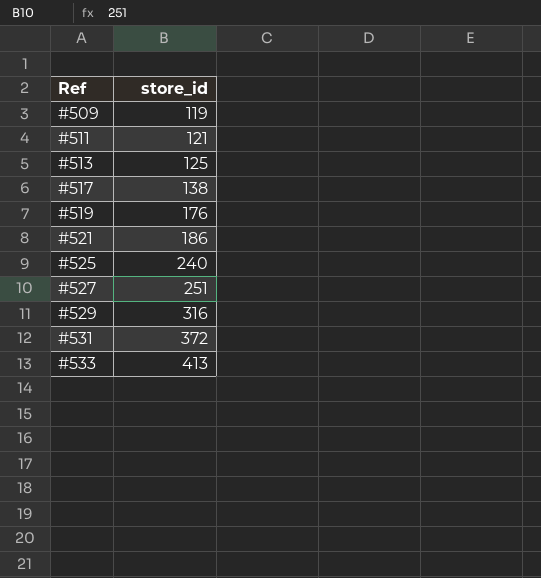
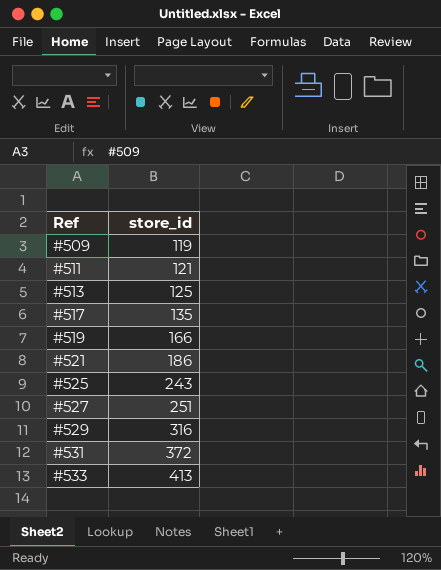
#517 | store_id: 138 -> 135
#519 | store_id: 176 -> 166
#525 | store_id: 240 -> 243

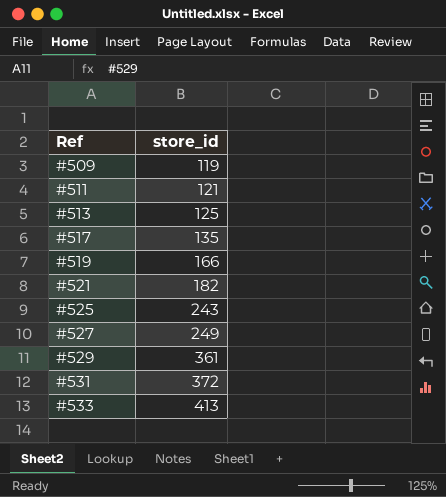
#521 | store_id: 186 -> 182
#527 | store_id: 251 -> 249
#529 | store_id: 316 -> 361

